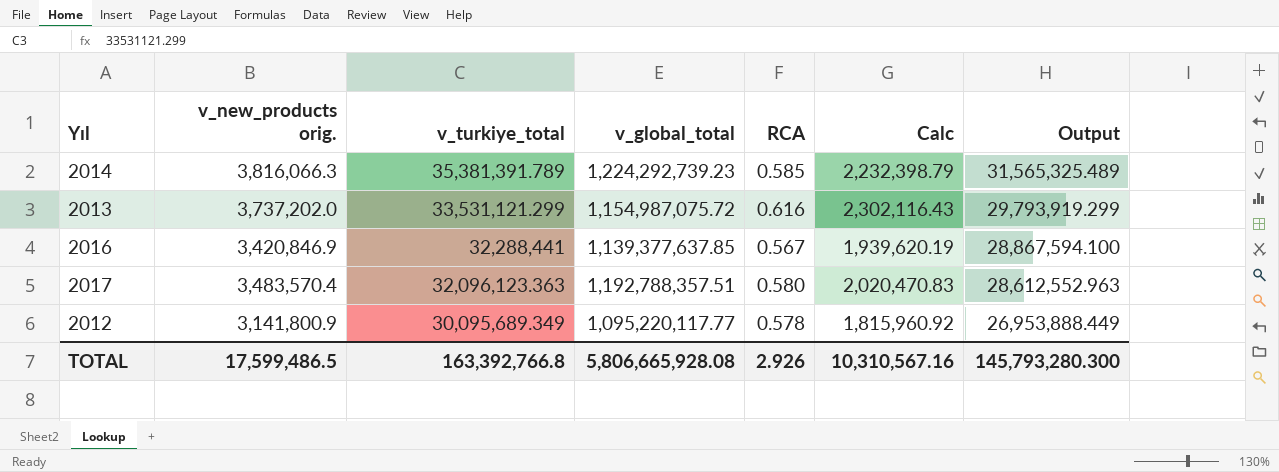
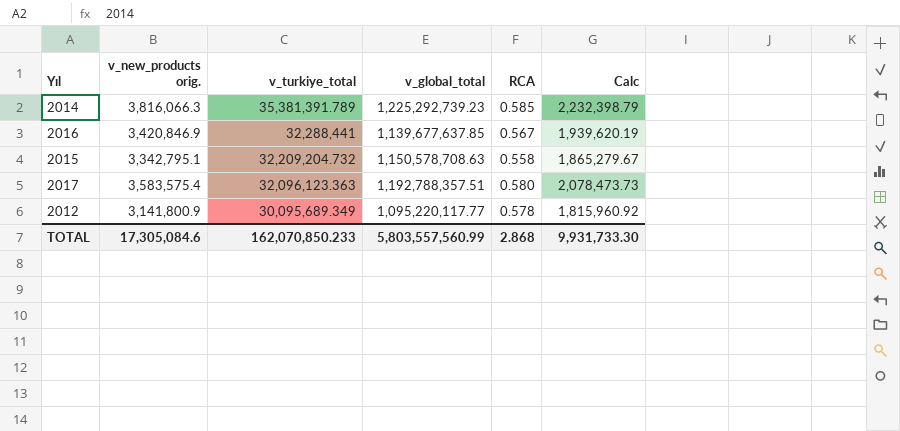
column Output | formula: [v_turkiye_total] - [v_new_products orig.] -> none
row 2013: 3,737,202.0 | 33,531,121.299 | 1,154,987,075.72 | 0.616 | 2,302,116.43 | 29,793,919.299 -> none
2014 | v_global_total: 1,224,292,739.23 -> 1,225,292,739.23
2016 | v_global_total: 1,139,377,637.85 -> 1,139,677,637.85
row 2015: none -> 3,342,795.1 | 32,209,204.732 | 1,150,578,708.63 | 0.558 | 1,865,279.67
2017 | v_new_products orig.: 3,483,570.4 -> 3,583,575.4
2017 | Calc: 2,020,470.83 -> 2,078,473.73
TOTAL | v_new_products orig.: 17,599,486.5 -> 17,305,084.6
TOTAL | v_turkiye_total: 163,392,766.8 -> 162,070,850.233
TOTAL | v_global_total: 5,806,665,928.08 -> 5,803,557,560.99
TOTAL | RCA: 2.926 -> 2.868
TOTAL | Calc: 10,310,567.16 -> 9,931,733.30

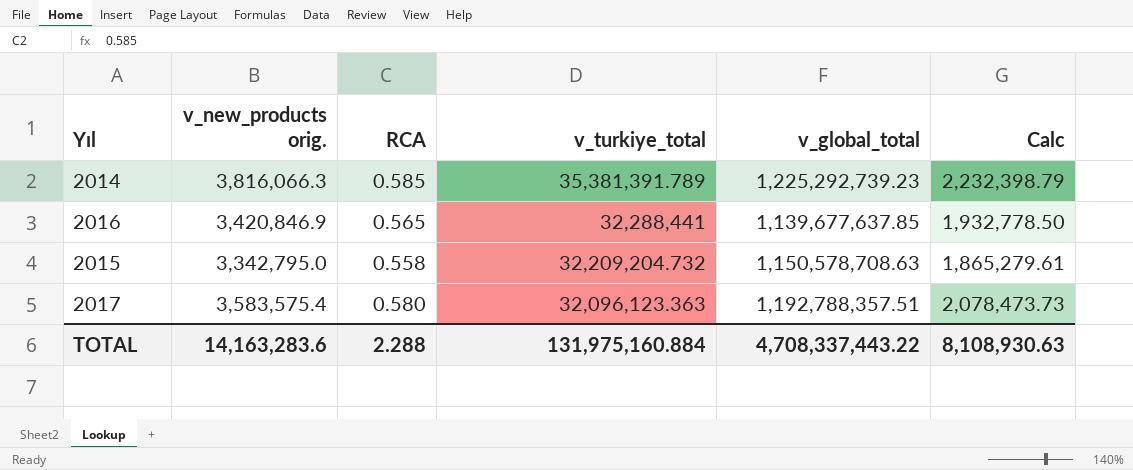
column RCA | position: 5 -> 3
row 2012: 3,141,800.9 | 30,095,689.349 | 1,095,220,117.77 | 0.578 | 1,815,960.92 -> none
2016 | RCA: 0.567 -> 0.565
2016 | Calc: 1,939,620.19 -> 1,932,778.50
2015 | v_new_products orig.: 3,342,795.1 -> 3,342,795.0
2015 | Calc: 1,865,279.67 -> 1,865,279.61
TOTAL | v_new_products orig.: 17,305,084.6 -> 14,163,283.6
TOTAL | RCA: 2.868 -> 2.288
TOTAL | v_turkiye_total: 162,070,850.233 -> 131,975,160.884
TOTAL | v_global_total: 5,803,557,560.99 -> 4,708,337,443.22
TOTAL | Calc: 9,931,733.30 -> 8,108,930.63

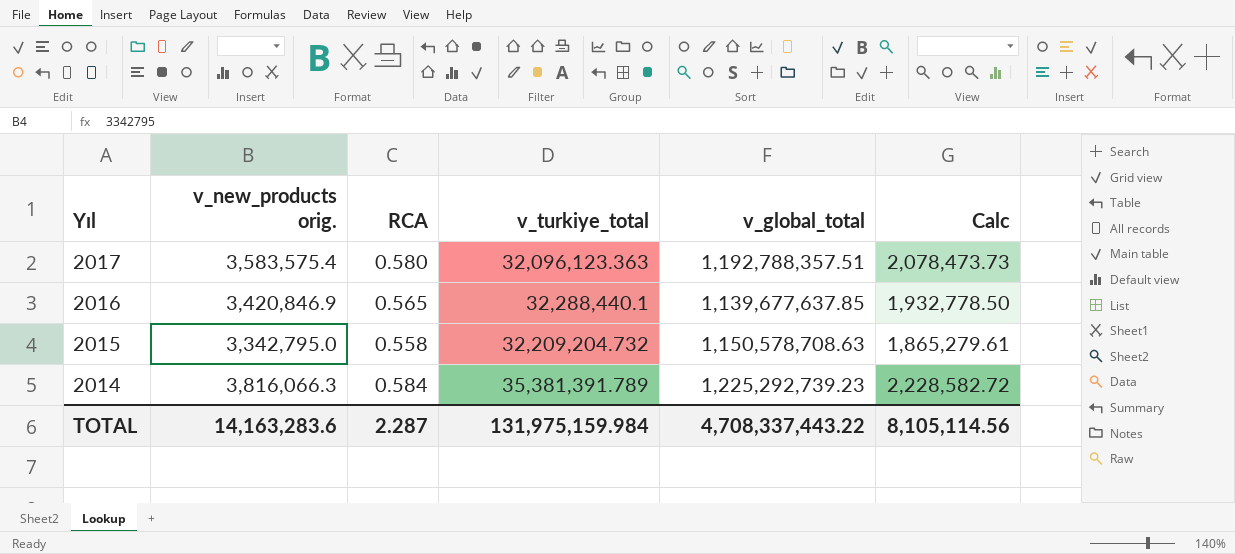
row order: v_turkiye_total descending -> Yıl descending
2016 | v_turkiye_total: 32,288,441 -> 32,288,440.1
2014 | RCA: 0.585 -> 0.584
2014 | Calc: 2,232,398.79 -> 2,228,582.72
TOTAL | RCA: 2.288 -> 2.287
TOTAL | v_turkiye_total: 131,975,160.884 -> 131,975,159.984
TOTAL | Calc: 8,108,930.63 -> 8,105,114.56

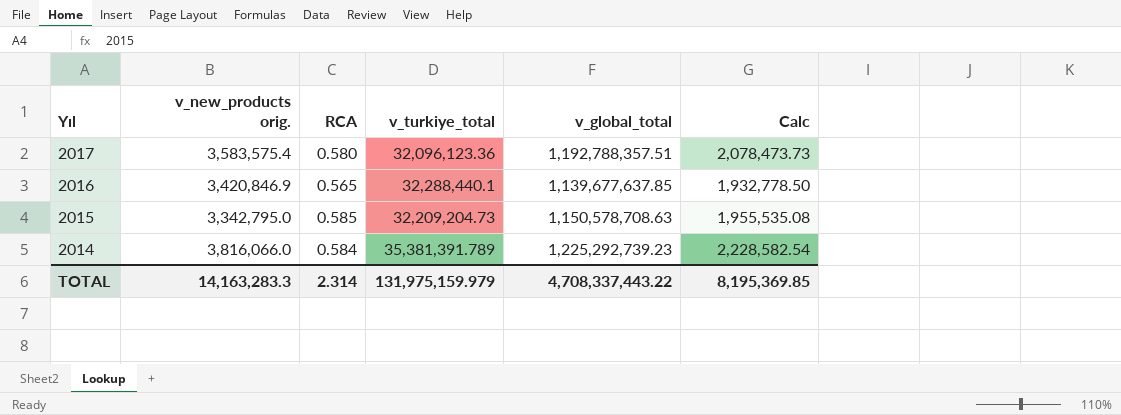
2017 | v_turkiye_total: 32,096,123.363 -> 32,096,123.36
2015 | RCA: 0.558 -> 0.585
2015 | v_turkiye_total: 32,209,204.732 -> 32,209,204.73
2015 | Calc: 1,865,279.61 -> 1,955,535.08
2014 | v_new_products orig.: 3,816,066.3 -> 3,816,066.0
2014 | Calc: 2,228,582.72 -> 2,228,582.54
TOTAL | v_new_products orig.: 14,163,283.6 -> 14,163,283.3
TOTAL | RCA: 2.287 -> 2.314
TOTAL | v_turkiye_total: 131,975,159.984 -> 131,975,159.979
TOTAL | Calc: 8,105,114.56 -> 8,195,369.85

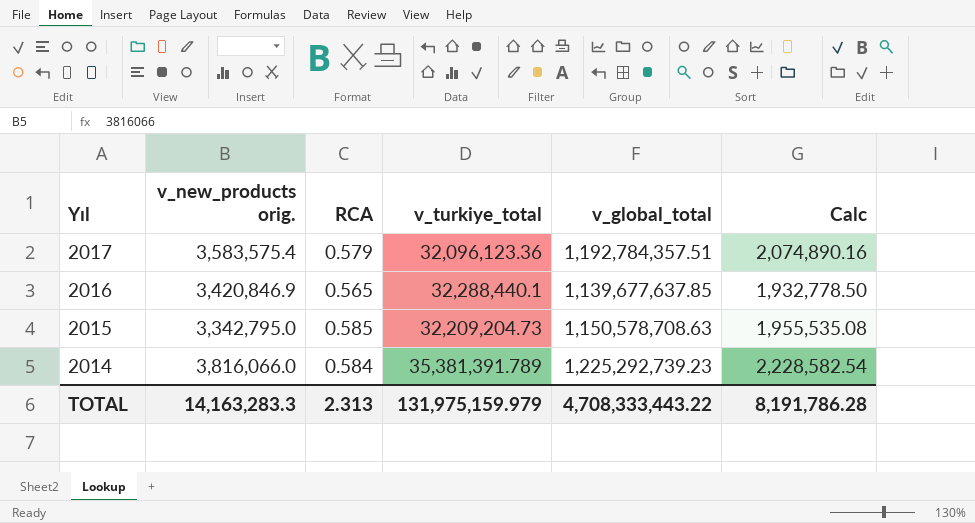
2017 | RCA: 0.580 -> 0.579
2017 | v_global_total: 1,192,788,357.51 -> 1,192,784,357.51
2017 | Calc: 2,078,473.73 -> 2,074,890.16
TOTAL | RCA: 2.314 -> 2.313
TOTAL | v_global_total: 4,708,337,443.22 -> 4,708,333,443.22
TOTAL | Calc: 8,195,369.85 -> 8,191,786.28

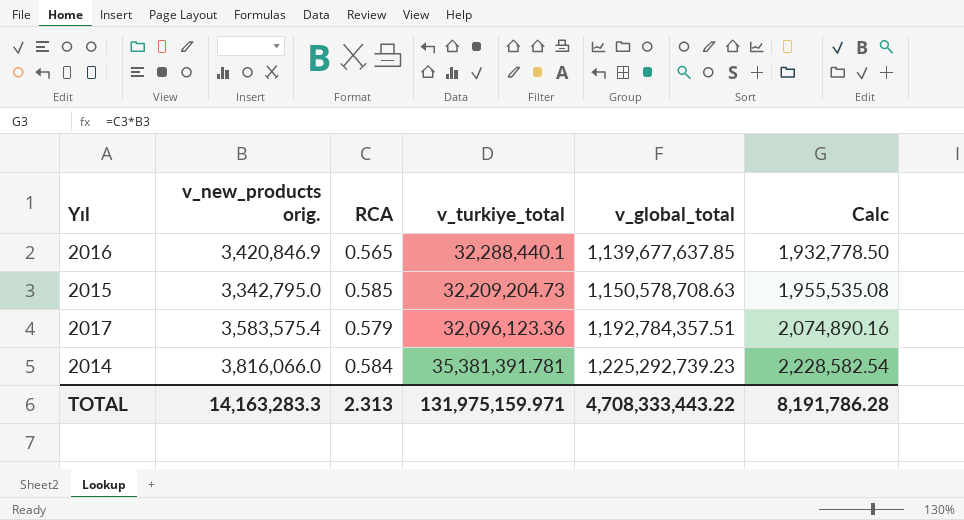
row order: Yıl descending -> v_global_total ascending
2014 | v_turkiye_total: 35,381,391.789 -> 35,381,391.781
TOTAL | v_turkiye_total: 131,975,159.979 -> 131,975,159.971

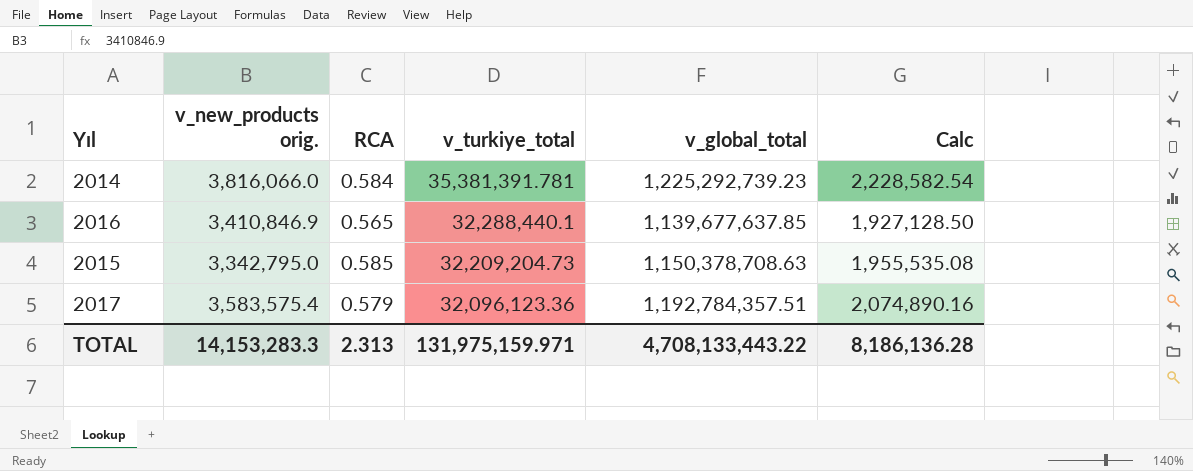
row order: v_global_total ascending -> v_turkiye_total descending
2016 | v_new_products orig.: 3,420,846.9 -> 3,410,846.9
2016 | Calc: 1,932,778.50 -> 1,927,128.50
2015 | v_global_total: 1,150,578,708.63 -> 1,150,378,708.63
TOTAL | v_new_products orig.: 14,163,283.3 -> 14,153,283.3
TOTAL | v_global_total: 4,708,333,443.22 -> 4,708,133,443.22
TOTAL | Calc: 8,191,786.28 -> 8,186,136.28

